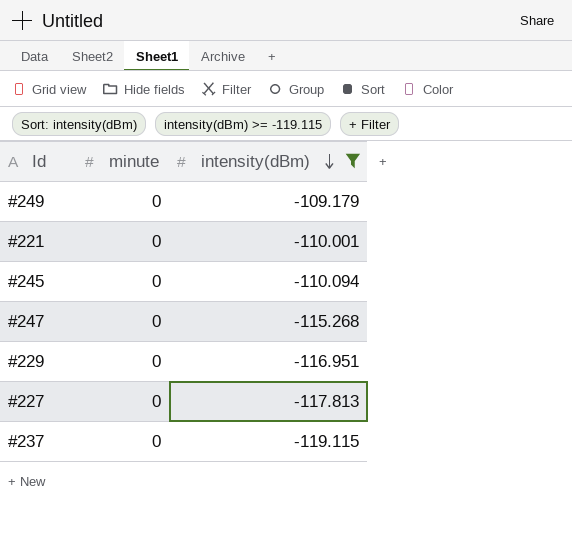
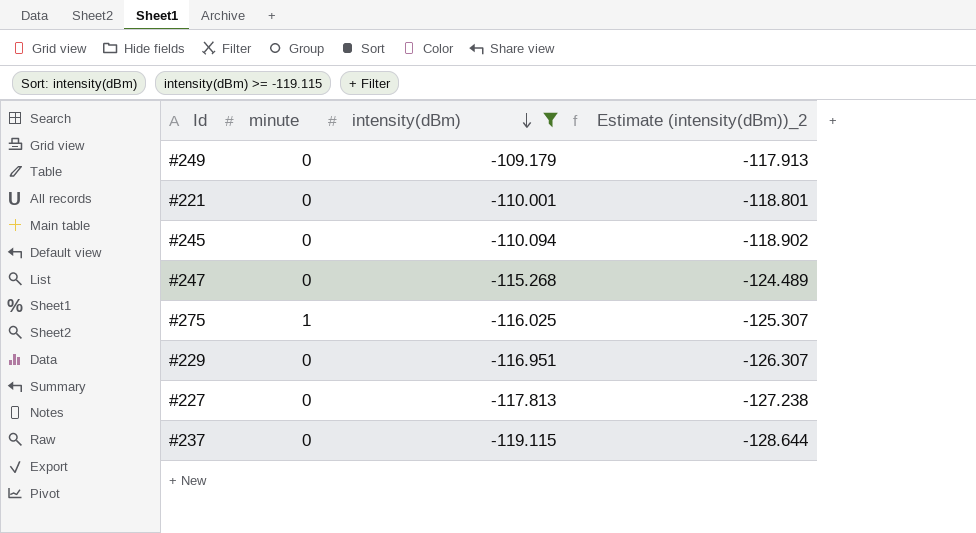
column Estimate (intensity(dBm))_2 | formula: none -> [intensity(dBm)] * 1.08
row #275: none -> 1 | -116.025 | -125.307

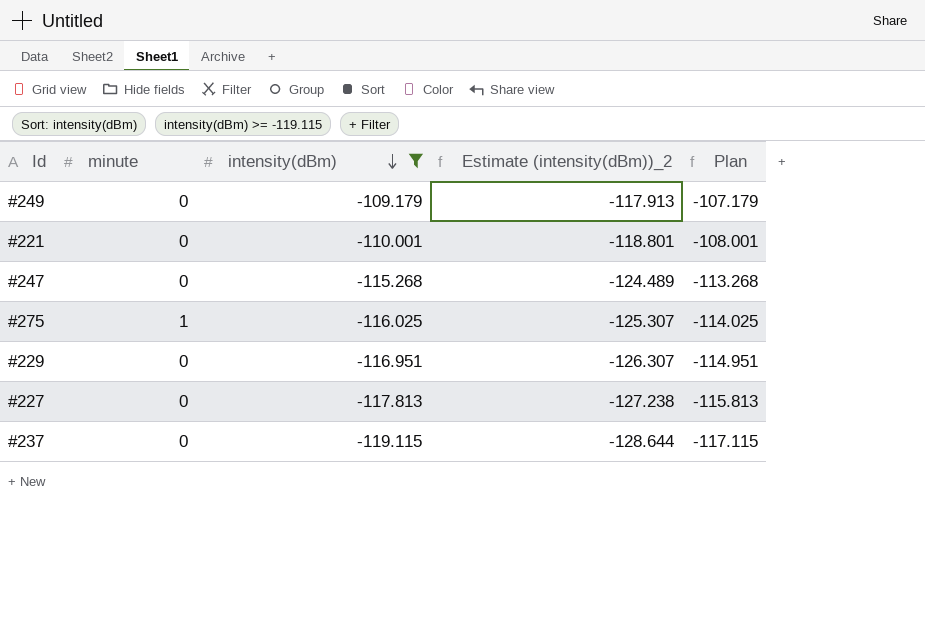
column Plan | formula: none -> [intensity(dBm)] + 2
row #245: 0 | -110.094 | -118.902 -> none

